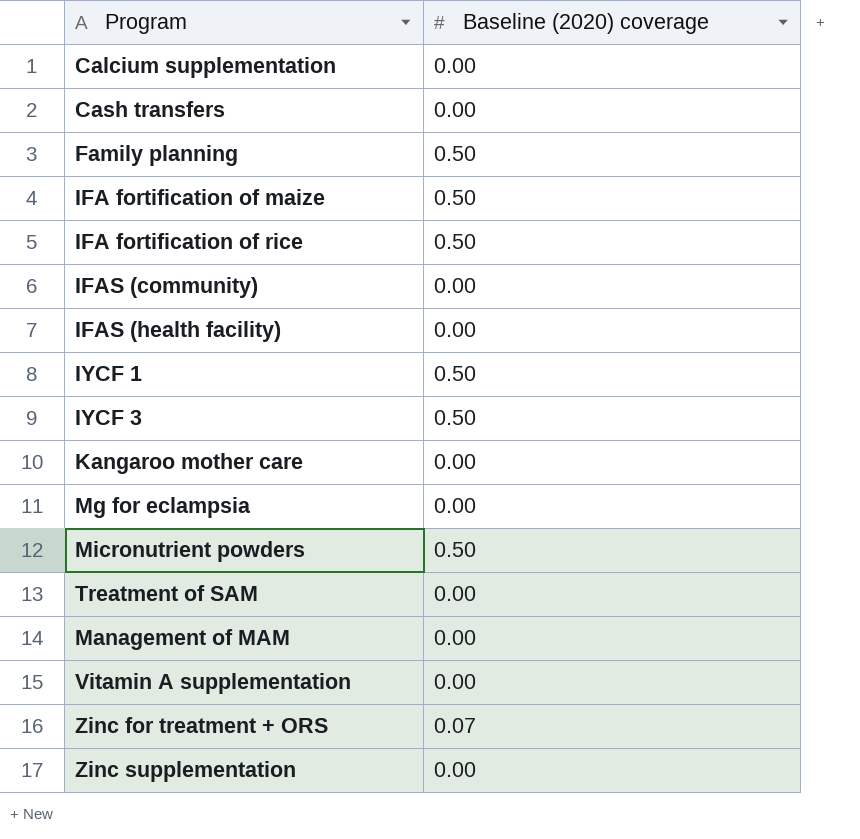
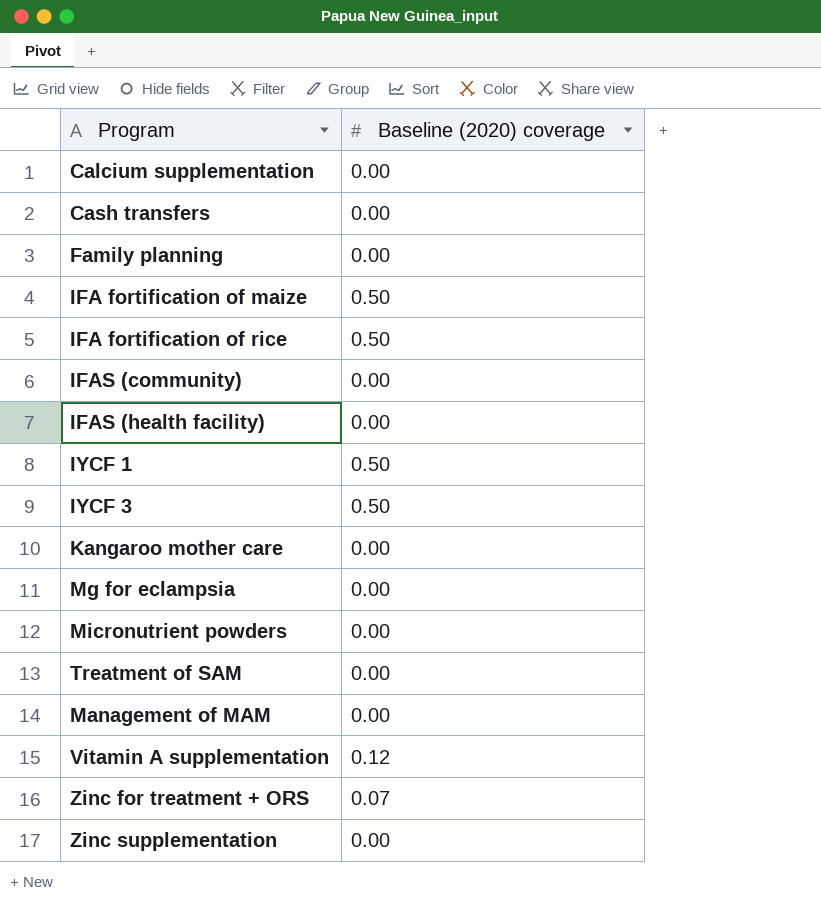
Family planning | Baseline (2020) coverage: 0.50 -> 0.00
Micronutrient powders | Baseline (2020) coverage: 0.50 -> 0.00
Vitamin A supplementation | Baseline (2020) coverage: 0.00 -> 0.12

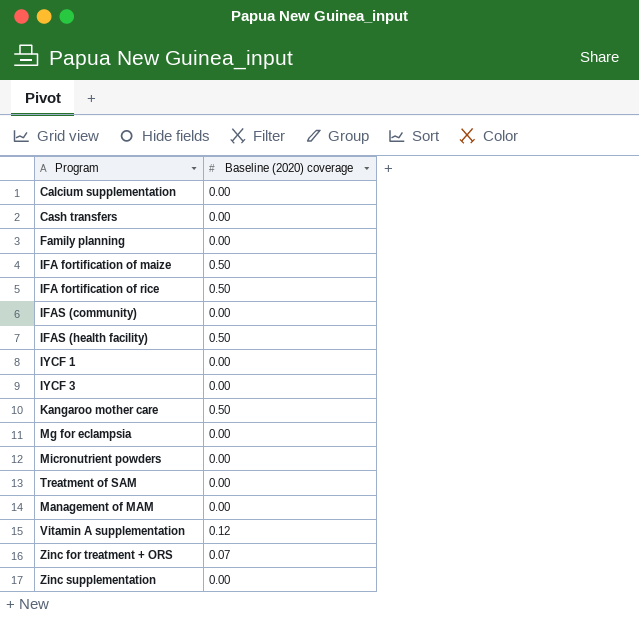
IFAS (health facility) | Baseline (2020) coverage: 0.00 -> 0.50
IYCF 1 | Baseline (2020) coverage: 0.50 -> 0.00
IYCF 3 | Baseline (2020) coverage: 0.50 -> 0.00
Kangaroo mother care | Baseline (2020) coverage: 0.00 -> 0.50

